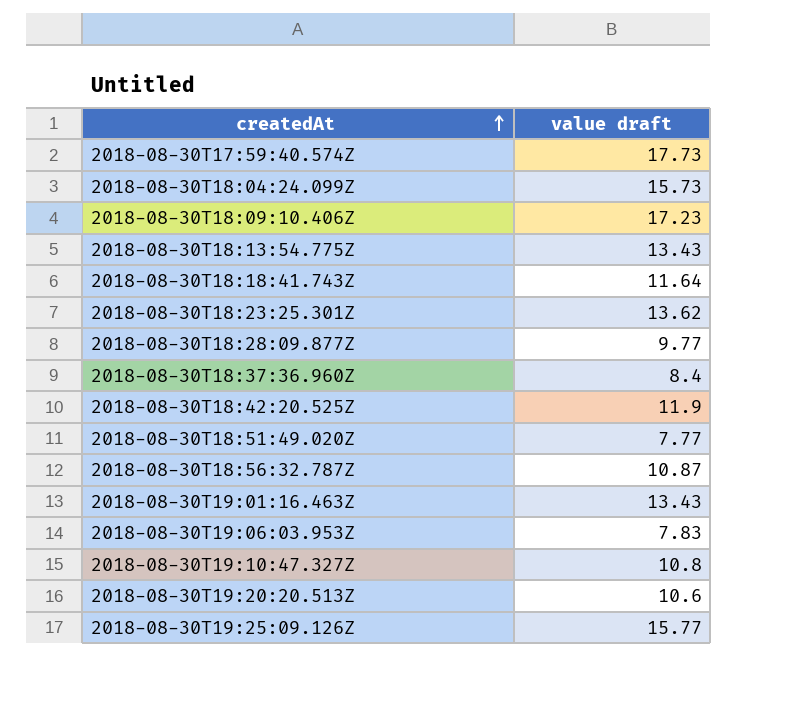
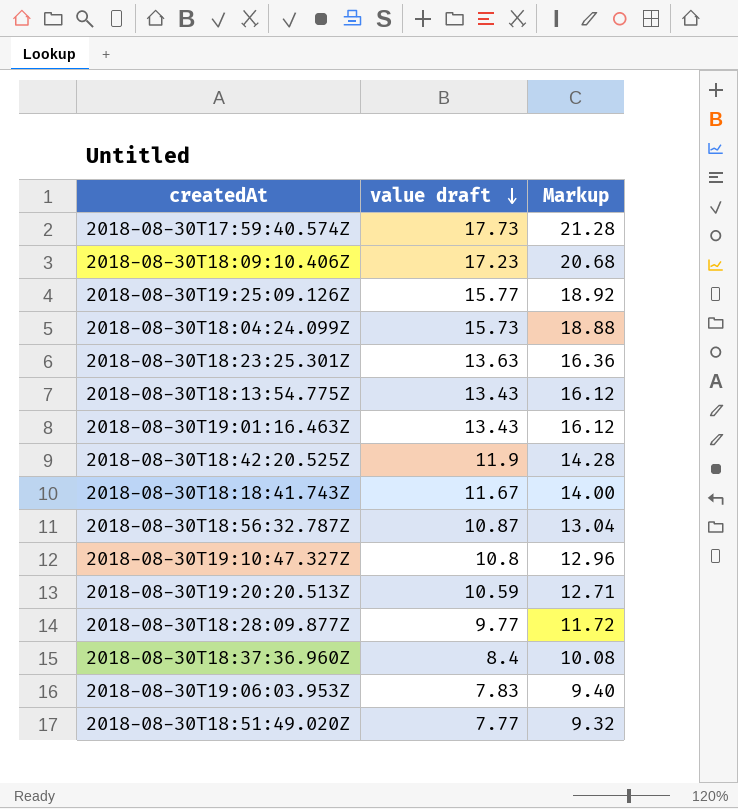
row order: createdAt ascending -> value draft descending
column Markup | formula: none -> [value draft] * 1.2
2018-08-30T18:23:25.301Z | value draft: 13.62 -> 13.63
2018-08-30T18:18:41.743Z | value draft: 11.64 -> 11.67
2018-08-30T19:20:20.513Z | value draft: 10.6 -> 10.59

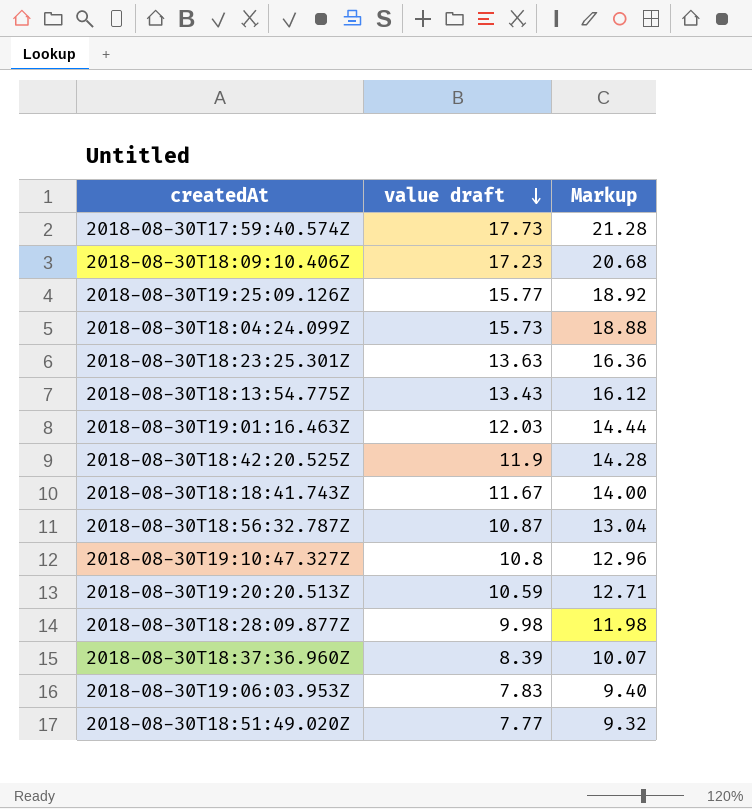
2018-08-30T19:01:16.463Z | value draft: 13.43 -> 12.03
2018-08-30T19:01:16.463Z | Markup: 16.12 -> 14.44
2018-08-30T18:28:09.877Z | value draft: 9.77 -> 9.98
2018-08-30T18:28:09.877Z | Markup: 11.72 -> 11.98
2018-08-30T18:37:36.960Z | value draft: 8.4 -> 8.39
2018-08-30T18:37:36.960Z | Markup: 10.08 -> 10.07

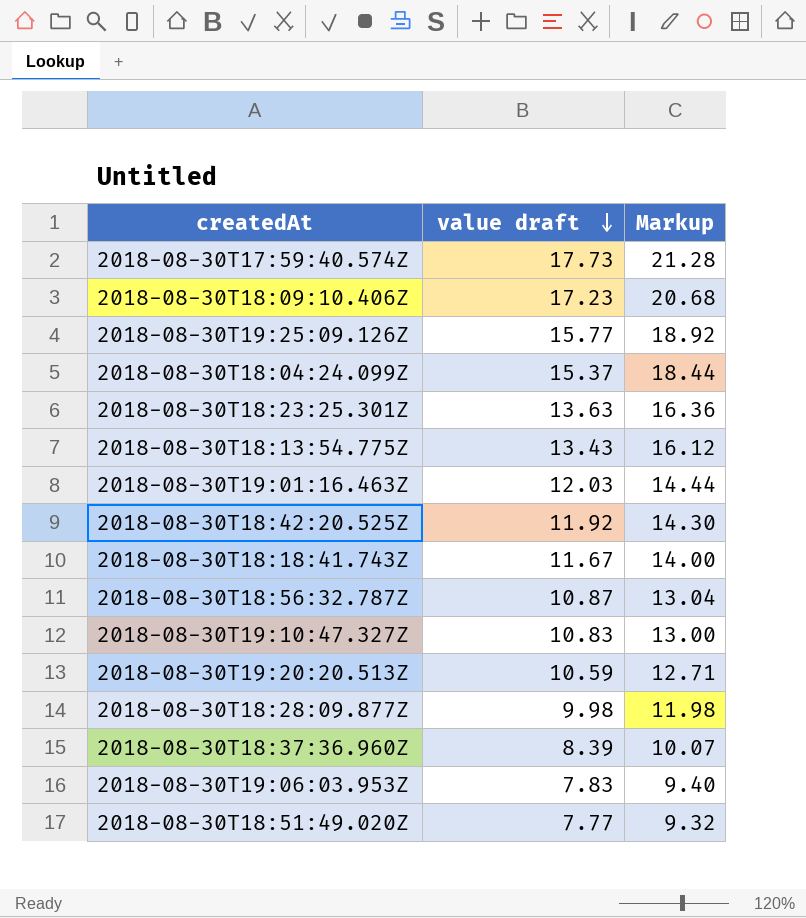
2018-08-30T18:04:24.099Z | value draft: 15.73 -> 15.37
2018-08-30T18:04:24.099Z | Markup: 18.88 -> 18.44
2018-08-30T18:42:20.525Z | value draft: 11.9 -> 11.92
2018-08-30T18:42:20.525Z | Markup: 14.28 -> 14.30
2018-08-30T19:10:47.327Z | value draft: 10.8 -> 10.83
2018-08-30T19:10:47.327Z | Markup: 12.96 -> 13.00

